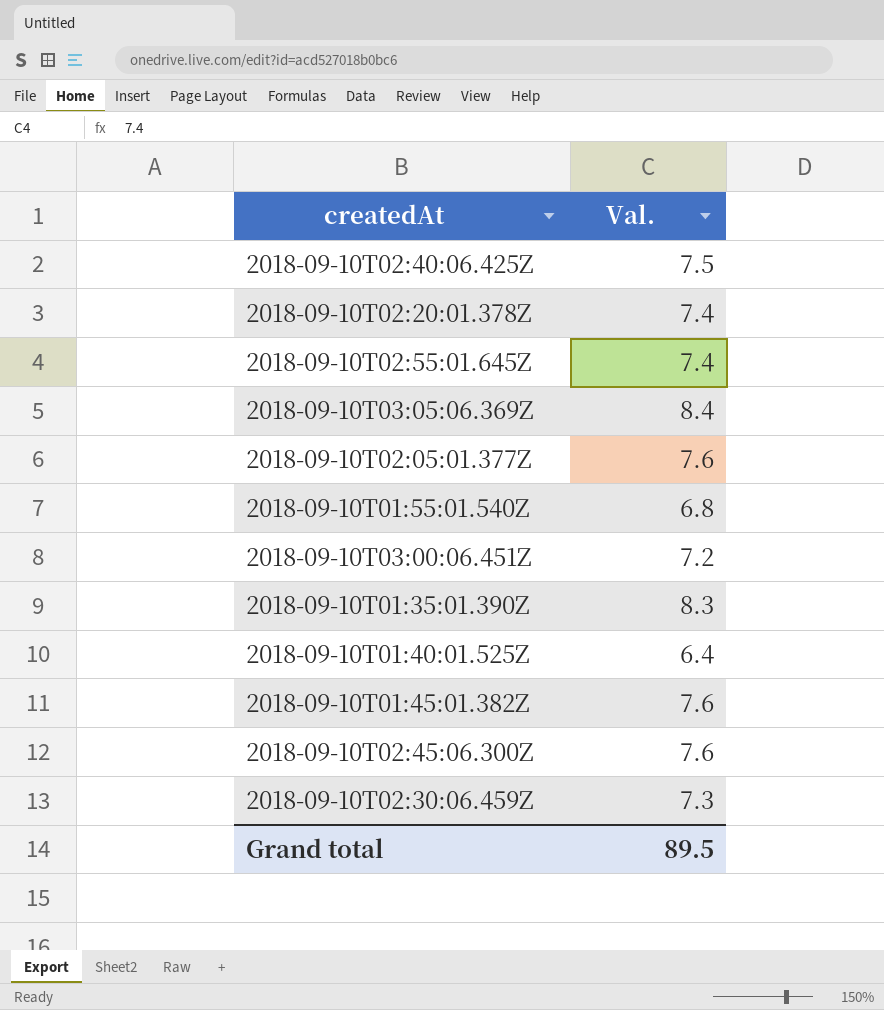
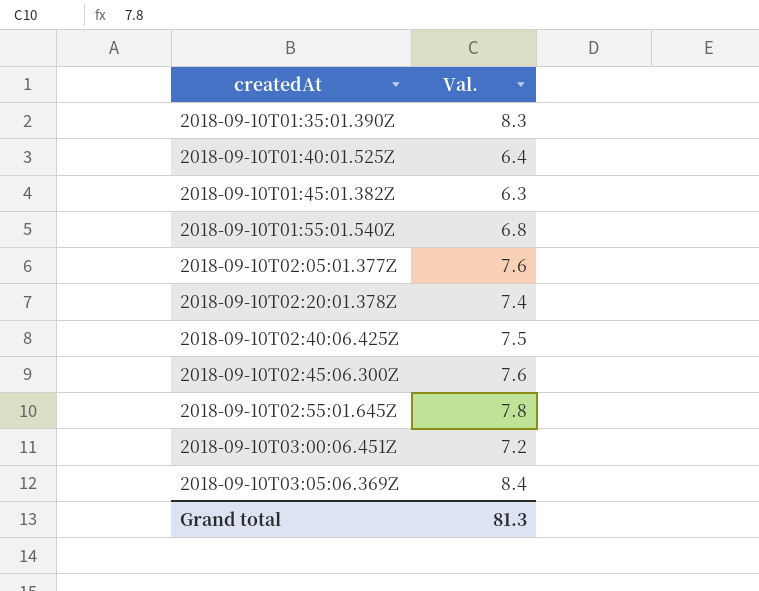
row order: none -> createdAt ascending
row 2018-09-10T02:30:06.459Z: 7.3 -> none
2018-09-10T01:45:01.382Z | Val.: 7.6 -> 6.3
2018-09-10T02:55:01.645Z | Val.: 7.4 -> 7.8
Grand total | Val.: 89.5 -> 81.3

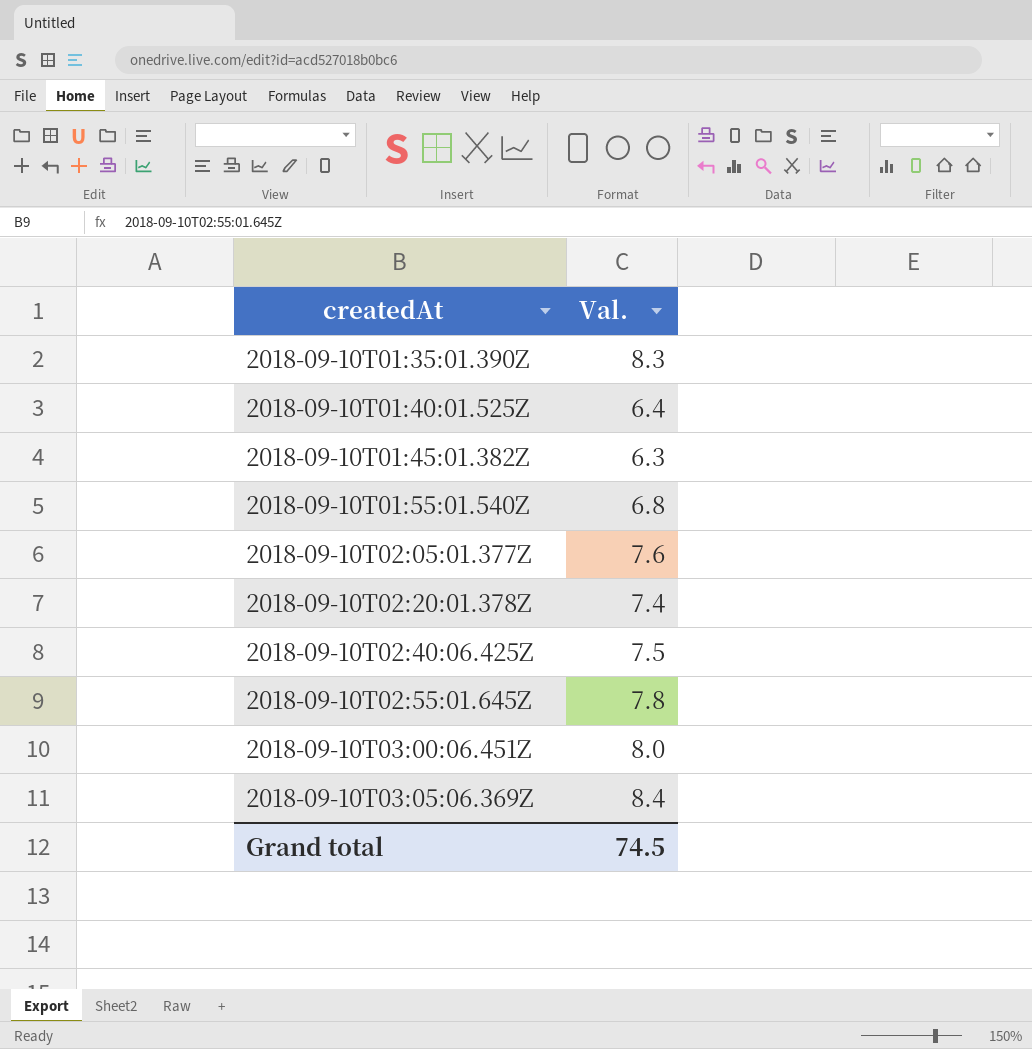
row 2018-09-10T02:45:06.300Z: 7.6 -> none
2018-09-10T03:00:06.451Z | Val.: 7.2 -> 8.0
Grand total | Val.: 81.3 -> 74.5

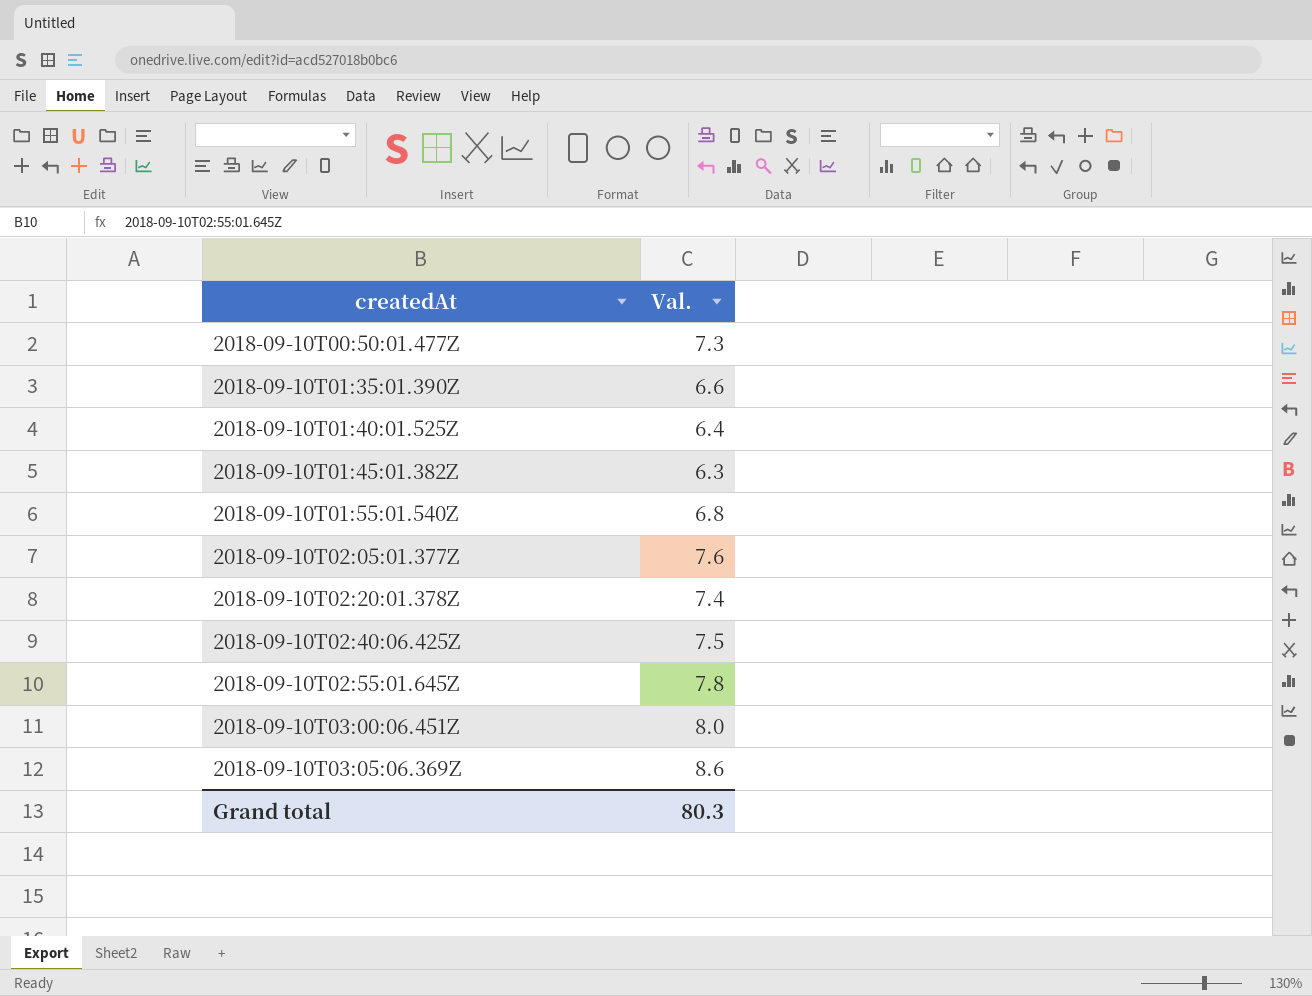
row 2018-09-10T00:50:01.477Z: none -> 7.3
2018-09-10T01:35:01.390Z | Val.: 8.3 -> 6.6
2018-09-10T03:05:06.369Z | Val.: 8.4 -> 8.6
Grand total | Val.: 74.5 -> 80.3

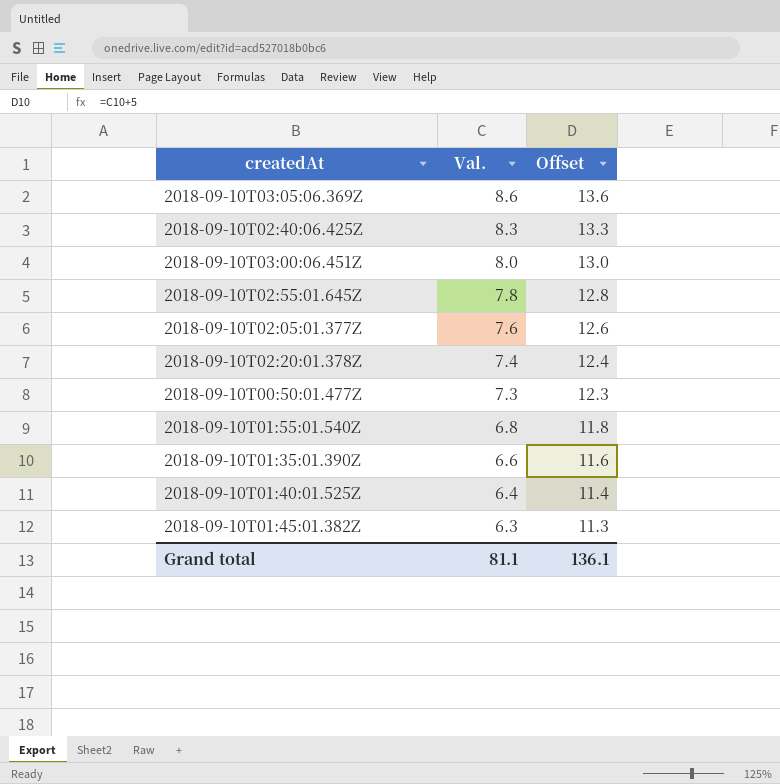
row order: createdAt ascending -> Val. descending
column Offset | formula: none -> [Val.] + 5
2018-09-10T02:40:06.425Z | Val.: 7.5 -> 8.3
Grand total | Val.: 80.3 -> 81.1

